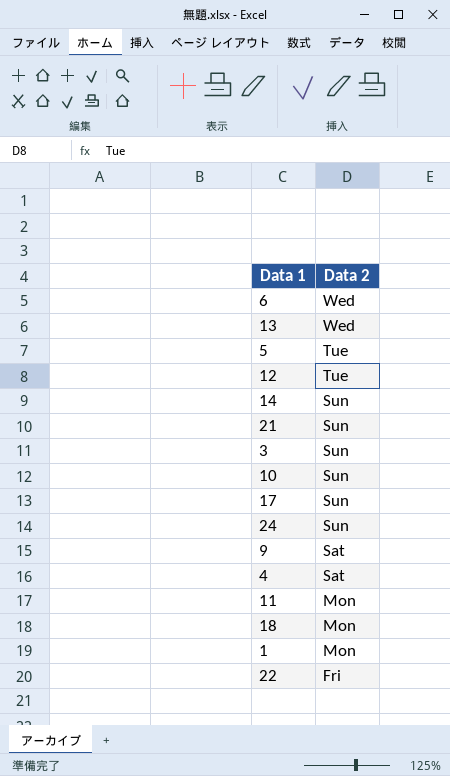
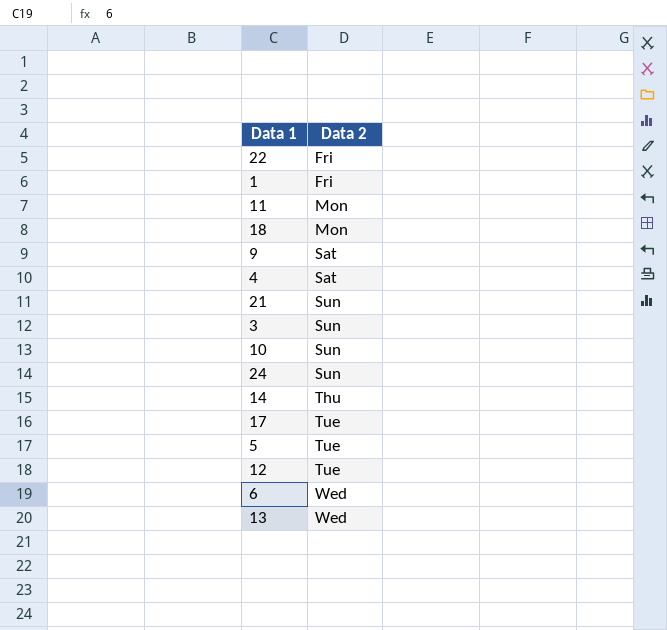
row order: Data 2 descending -> Data 2 ascending
1 | Data 2: Mon -> Fri
14 | Data 2: Sun -> Thu
17 | Data 2: Sun -> Tue

